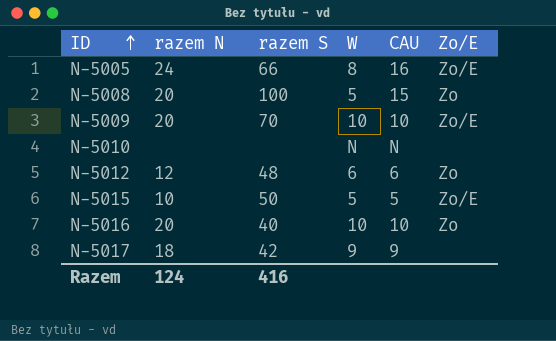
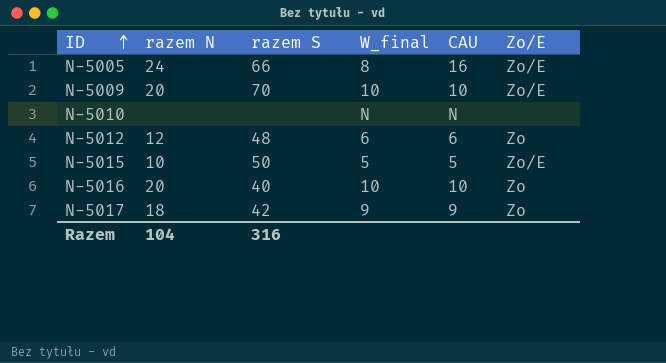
column name: W -> W_final
row N-5008: 20 | 100 | 5 | 15 | Zo -> none
N-5017 | Zo/E: none -> Zo
Razem | razem N: 124 -> 104
Razem | razem S: 416 -> 316

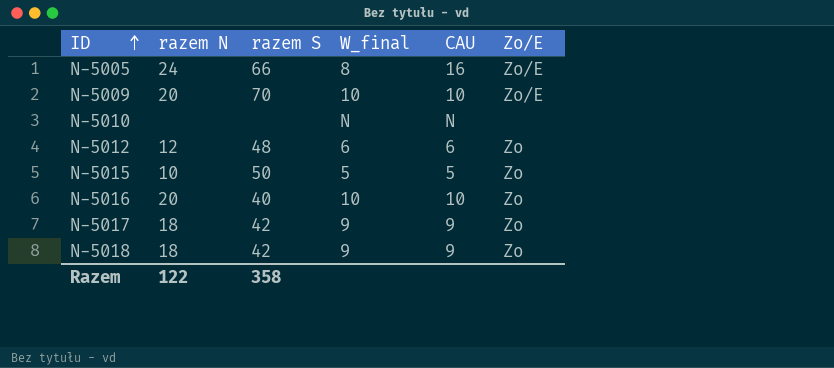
N-5015 | Zo/E: Zo/E -> Zo
row N-5018: none -> 18 | 42 | 9 | 9 | Zo
Razem | razem N: 104 -> 122
Razem | razem S: 316 -> 358

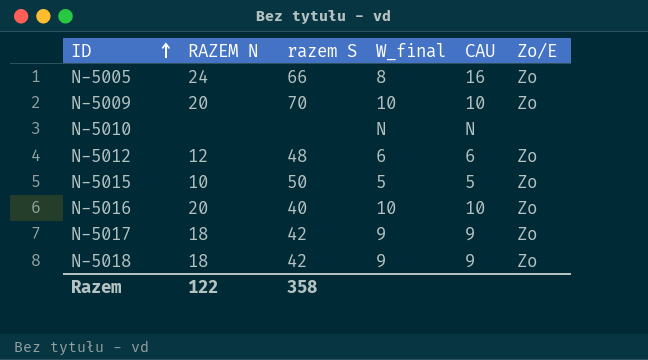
column name: razem N -> RAZEM N
N-5005 | Zo/E: Zo/E -> Zo
N-5009 | Zo/E: Zo/E -> Zo

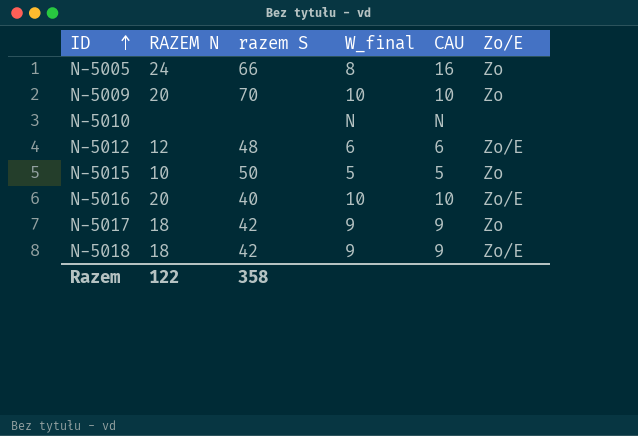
N-5012 | Zo/E: Zo -> Zo/E
N-5016 | Zo/E: Zo -> Zo/E
N-5018 | Zo/E: Zo -> Zo/E

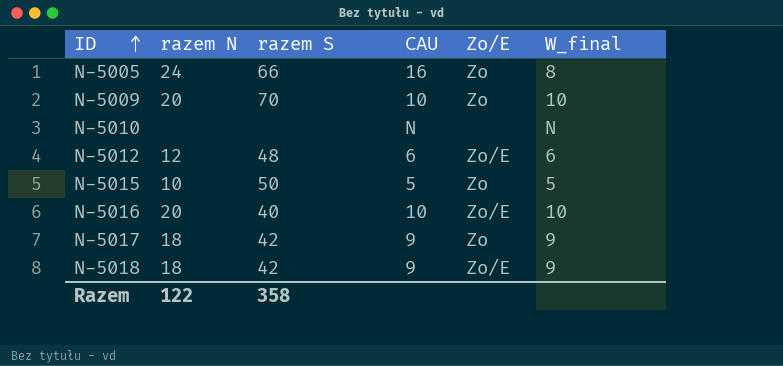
column name: RAZEM N -> razem N
column W_final | position: 4 -> 6

